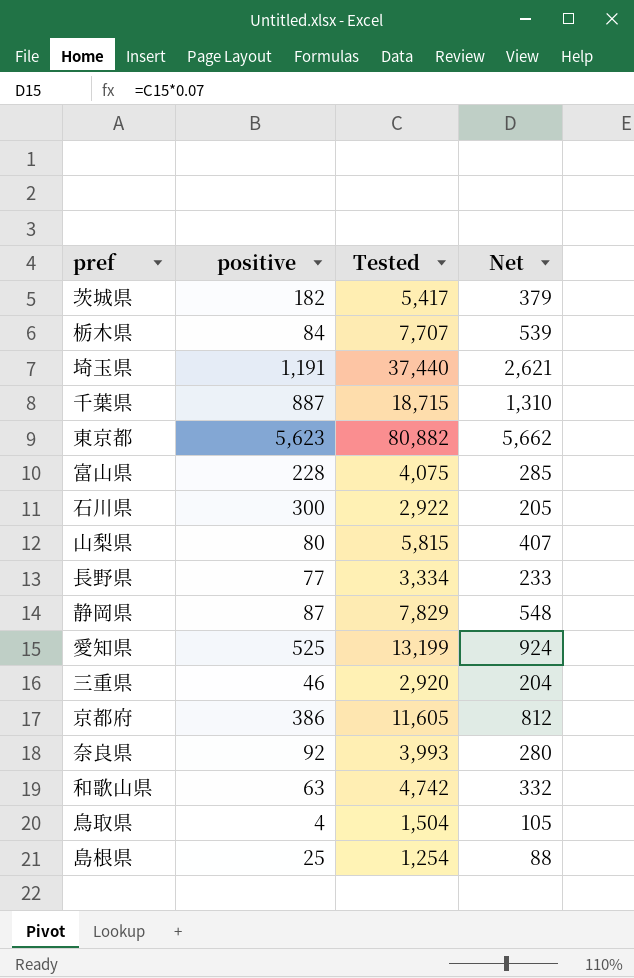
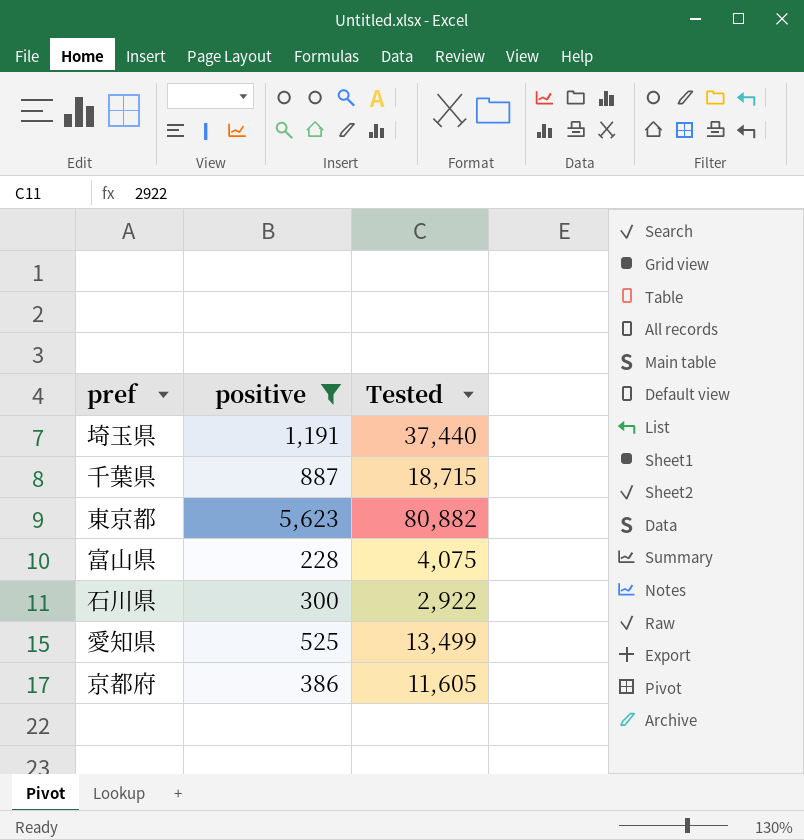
filter: none -> positive >= 228
column Net | formula: [Tested] * 0.07 -> none
愛知県 | Tested: 13,199 -> 13,499

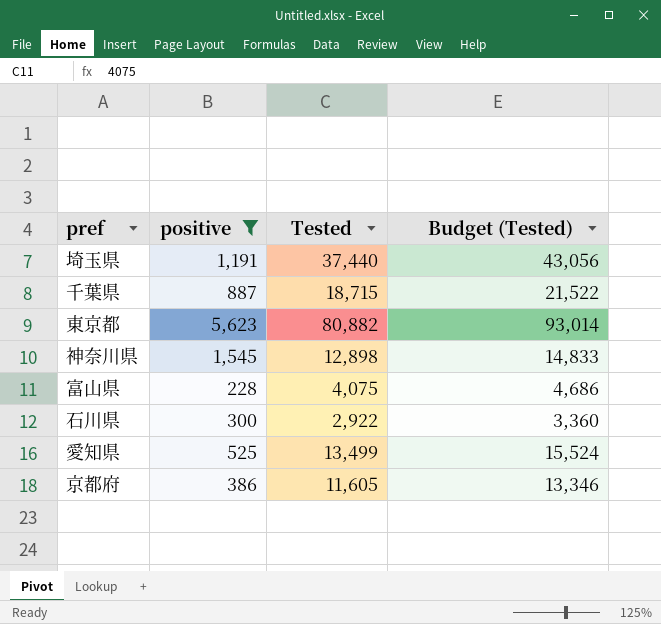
column Budget (Tested) | formula: none -> [Tested] * 1.15
row 神奈川県: none -> 1,545 | 12,898 | 14,833

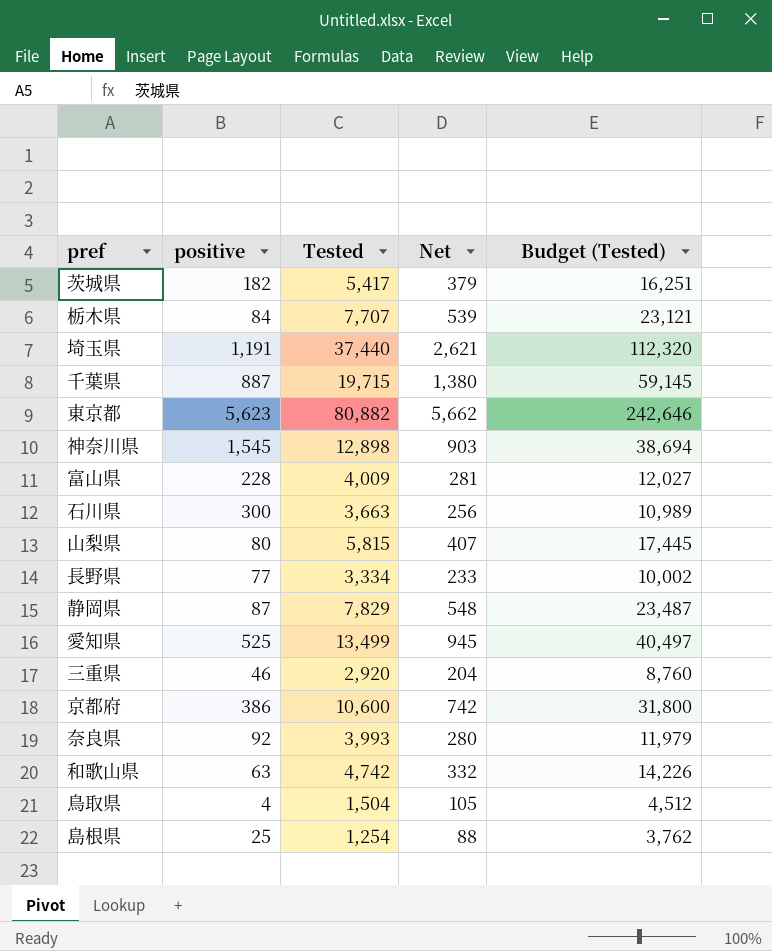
filter: positive >= 228 -> none
column Net | formula: none -> [Tested] * 0.07
column Budget (Tested) | formula: [Tested] * 1.15 -> [Tested] * 3
千葉県 | Tested: 18,715 -> 19,715
富山県 | Tested: 4,075 -> 4,009
石川県 | Tested: 2,922 -> 3,663
京都府 | Tested: 11,605 -> 10,600

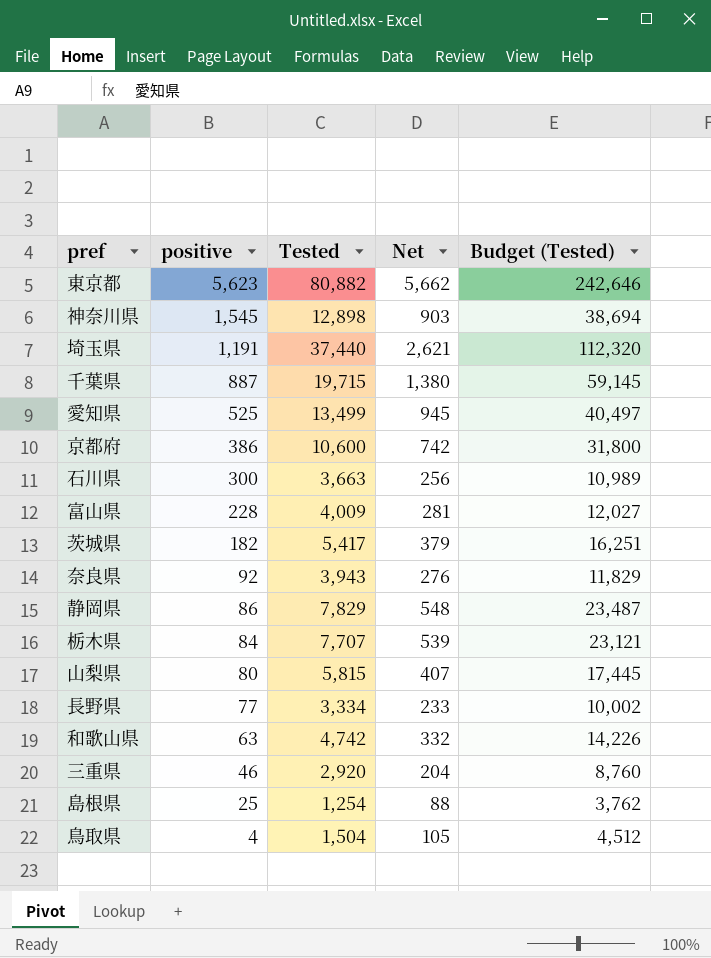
row order: none -> positive descending
奈良県 | Tested: 3,993 -> 3,943
奈良県 | Net: 280 -> 276
奈良県 | Budget (Tested): 11,979 -> 11,829
静岡県 | positive: 87 -> 86

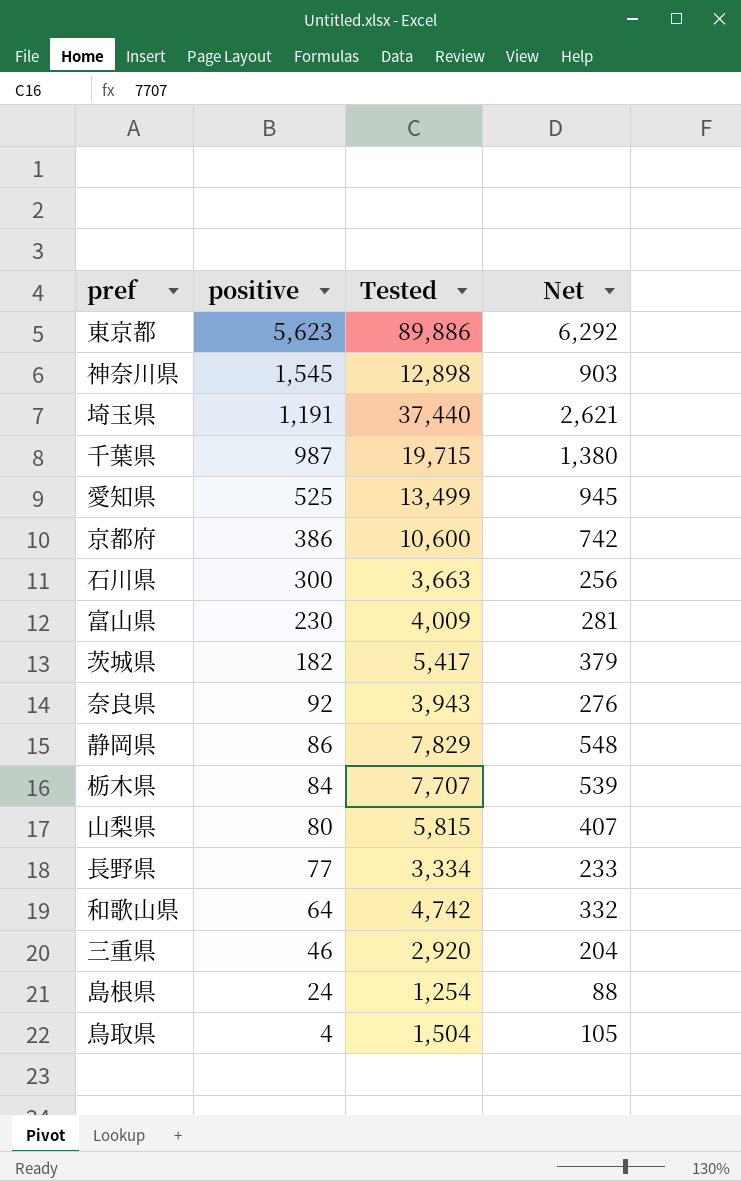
column Budget (Tested) | formula: [Tested] * 3 -> none
東京都 | Tested: 80,882 -> 89,886
東京都 | Net: 5,662 -> 6,292
千葉県 | positive: 887 -> 987
富山県 | positive: 228 -> 230
和歌山県 | positive: 63 -> 64
島根県 | positive: 25 -> 24

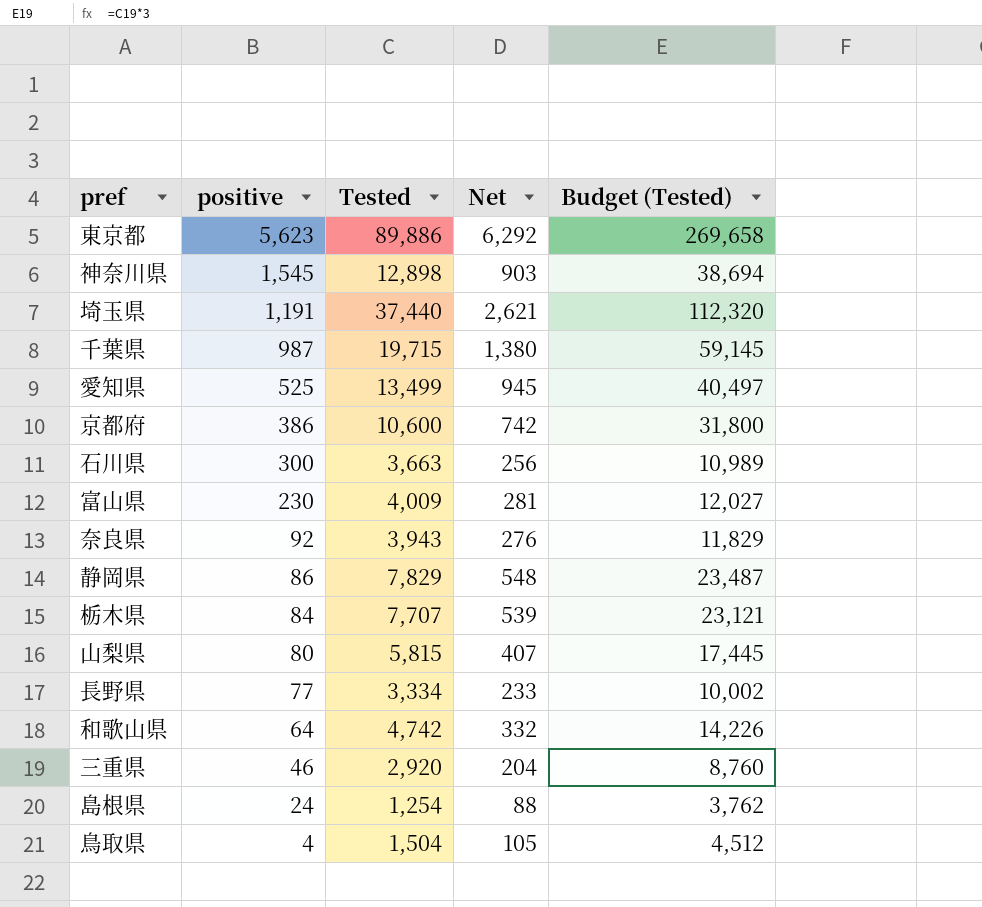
column Budget (Tested) | formula: none -> [Tested] * 3
row 茨城県: 182 | 5,417 | 379 -> none

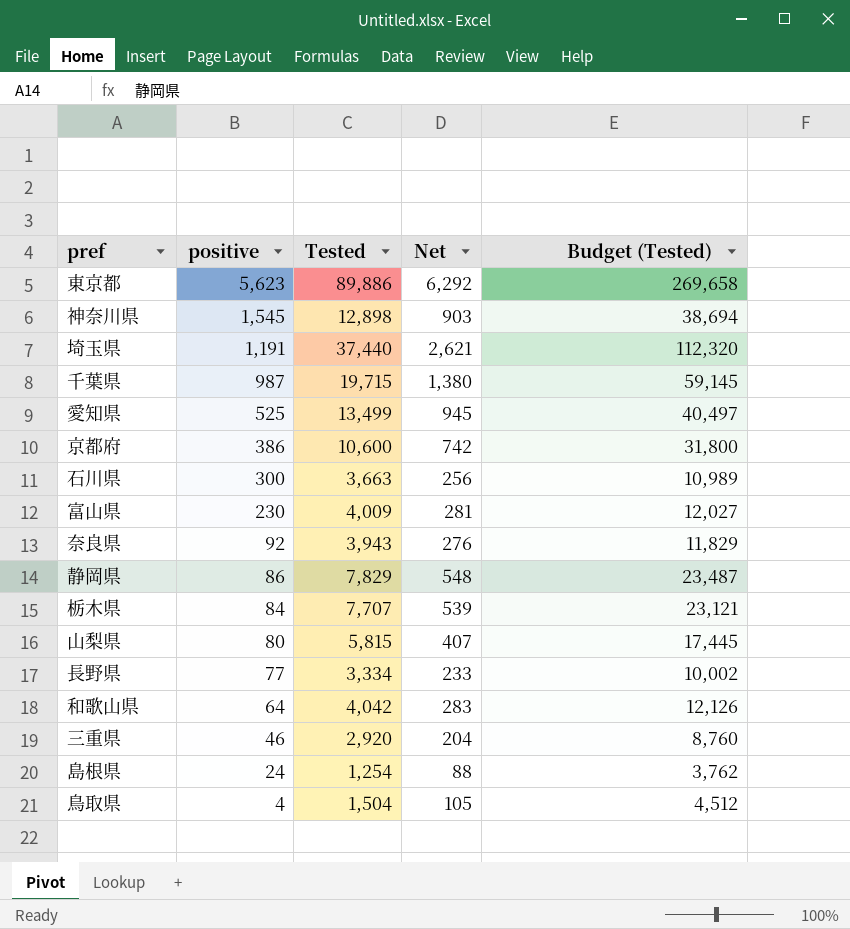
和歌山県 | Tested: 4,742 -> 4,042
和歌山県 | Net: 332 -> 283
和歌山県 | Budget (Tested): 14,226 -> 12,126

